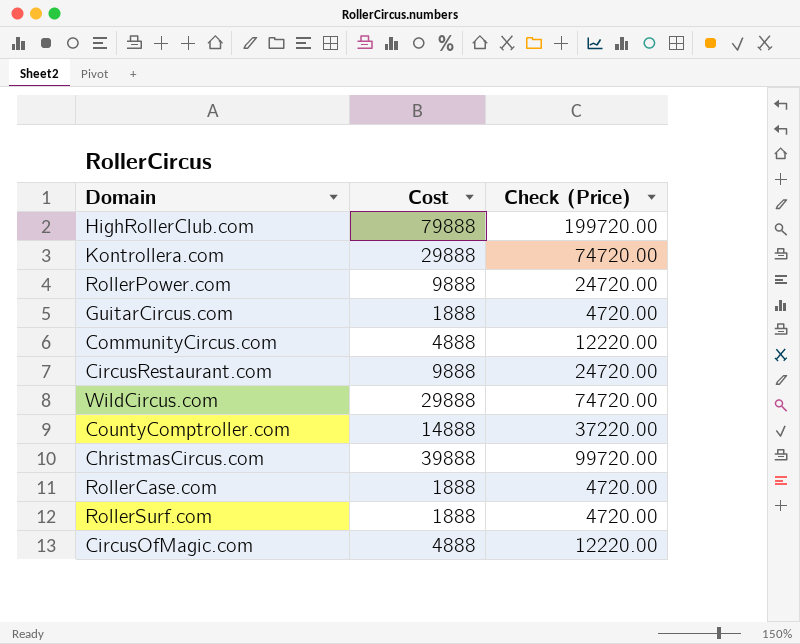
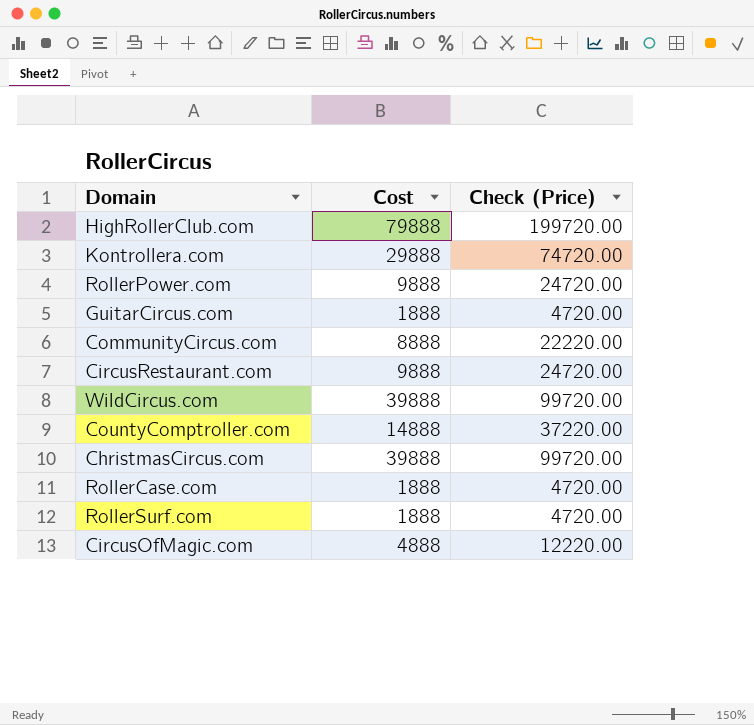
CommunityCircus.com | Cost: 4888 -> 8888
CommunityCircus.com | Check (Price): 12220.00 -> 22220.00
WildCircus.com | Cost: 29888 -> 39888
WildCircus.com | Check (Price): 74720.00 -> 99720.00

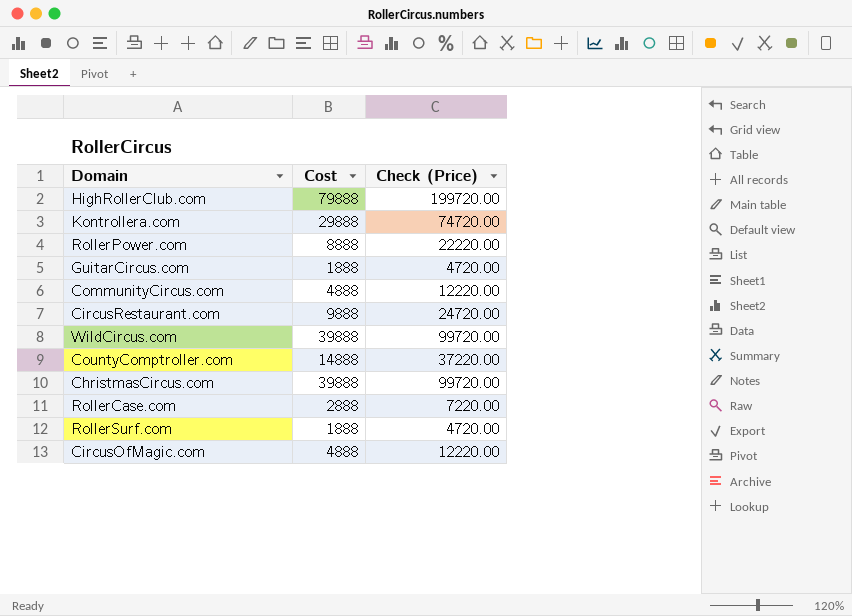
RollerPower.com | Cost: 9888 -> 8888
RollerPower.com | Check (Price): 24720.00 -> 22220.00
CommunityCircus.com | Cost: 8888 -> 4888
CommunityCircus.com | Check (Price): 22220.00 -> 12220.00
RollerCase.com | Cost: 1888 -> 2888
RollerCase.com | Check (Price): 4720.00 -> 7220.00

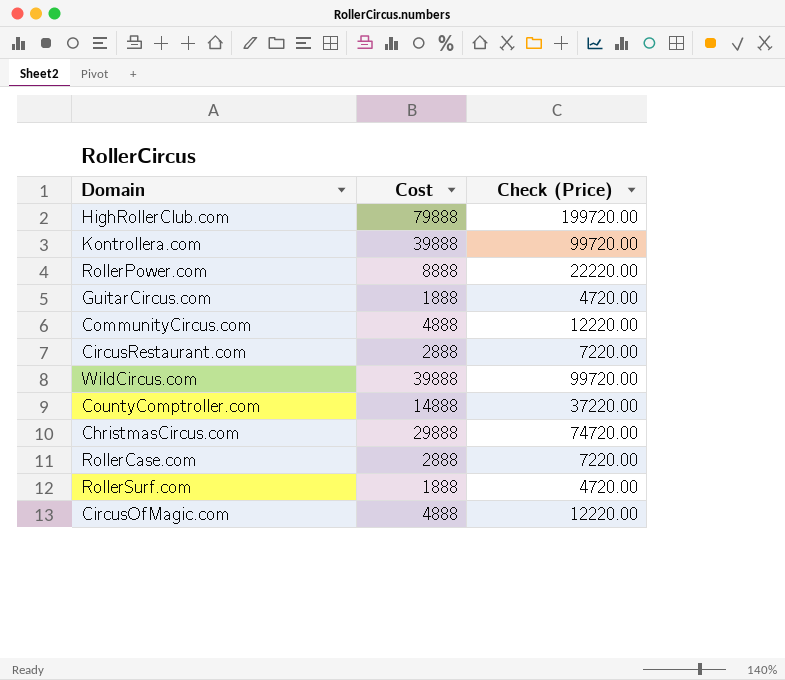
Kontrollera.com | Cost: 29888 -> 39888
Kontrollera.com | Check (Price): 74720.00 -> 99720.00
CircusRestaurant.com | Cost: 9888 -> 2888
CircusRestaurant.com | Check (Price): 24720.00 -> 7220.00
ChristmasCircus.com | Cost: 39888 -> 29888
ChristmasCircus.com | Check (Price): 99720.00 -> 74720.00

